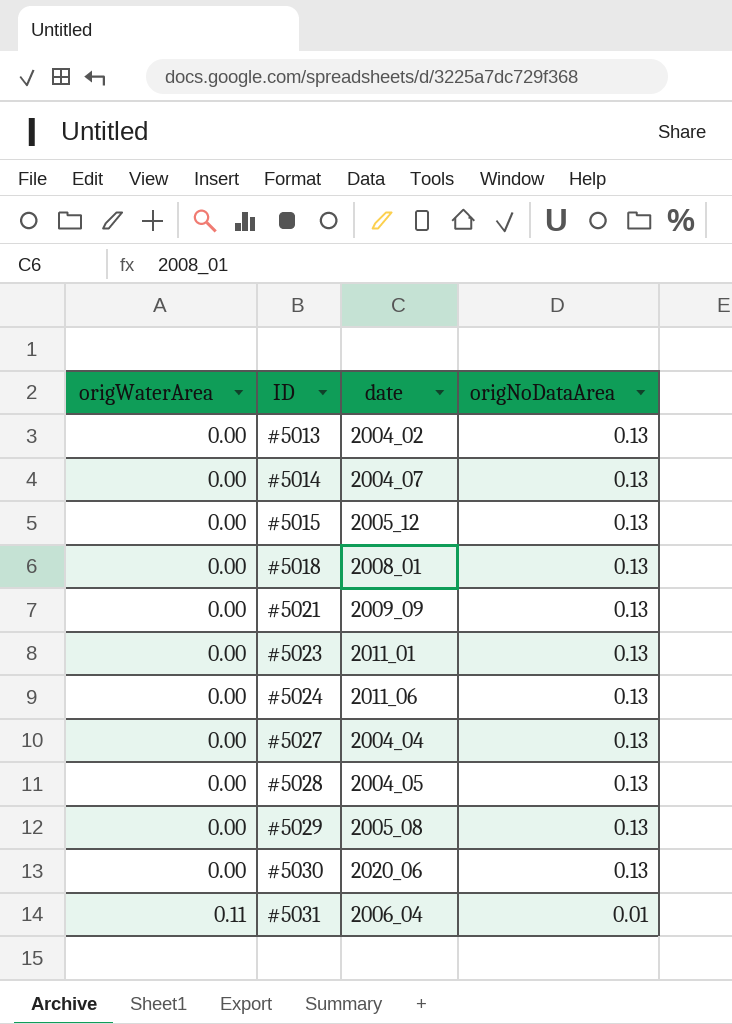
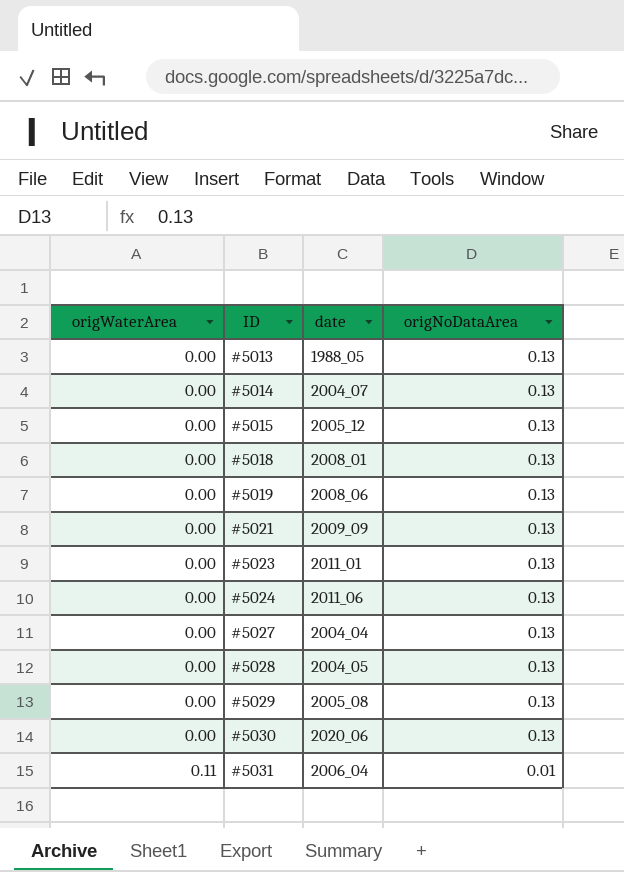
#5013 | date: 2004_02 -> 1988_05
row #5019: none -> 0.00 | 2008_06 | 0.13

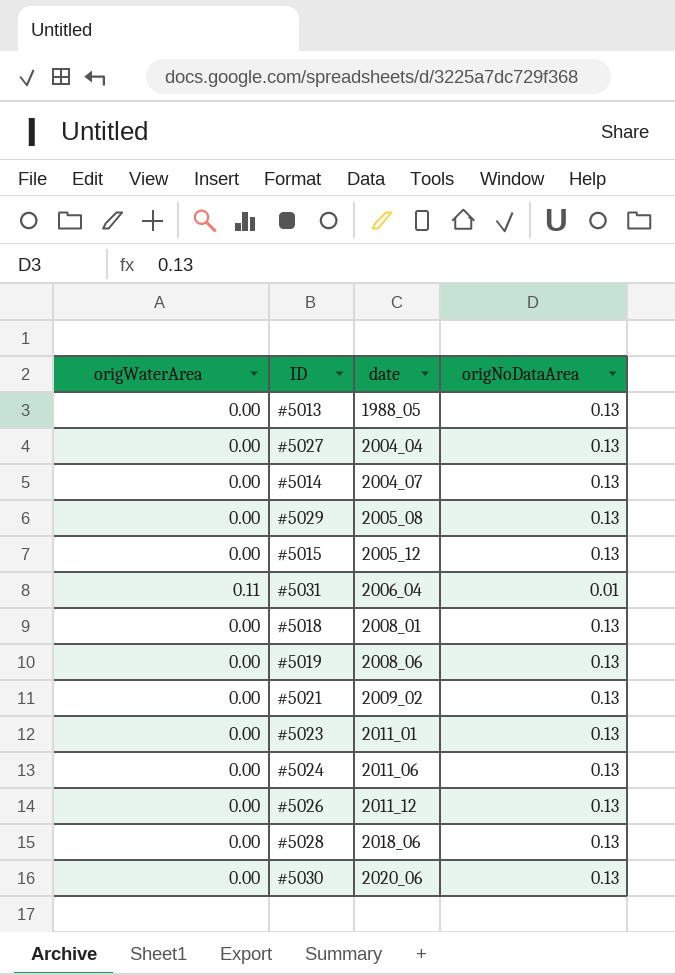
row order: origWaterArea ascending -> date ascending
#5021 | date: 2009_09 -> 2009_02
row #5026: none -> 0.00 | 2011_12 | 0.13
#5028 | date: 2004_05 -> 2018_06

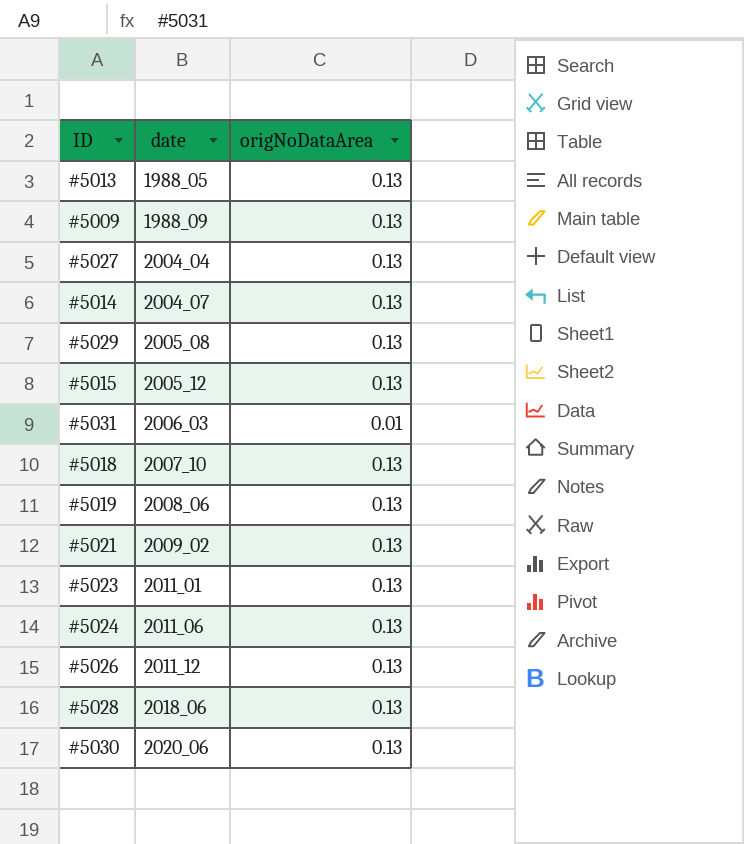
column origWaterArea | position: 1 -> none
row #5009: none -> 1988_09 | 0.13
#5031 | date: 2006_04 -> 2006_03
#5018 | date: 2008_01 -> 2007_10

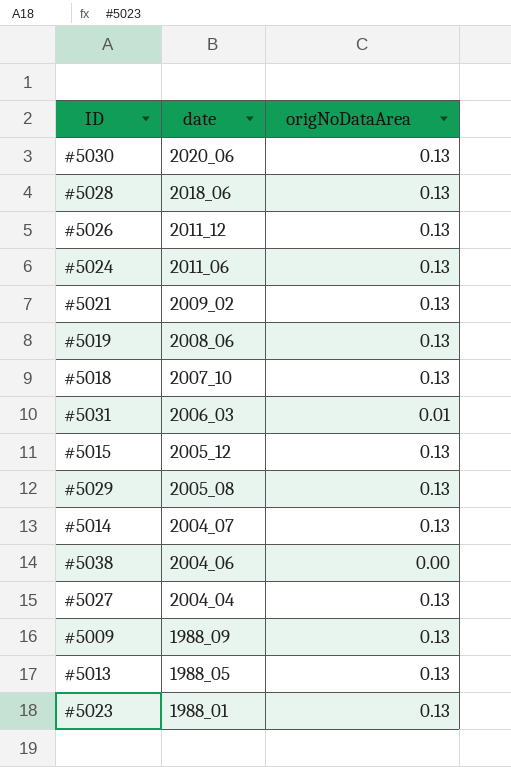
row order: date ascending -> date descending
row #5038: none -> 2004_06 | 0.00
#5023 | date: 2011_01 -> 1988_01

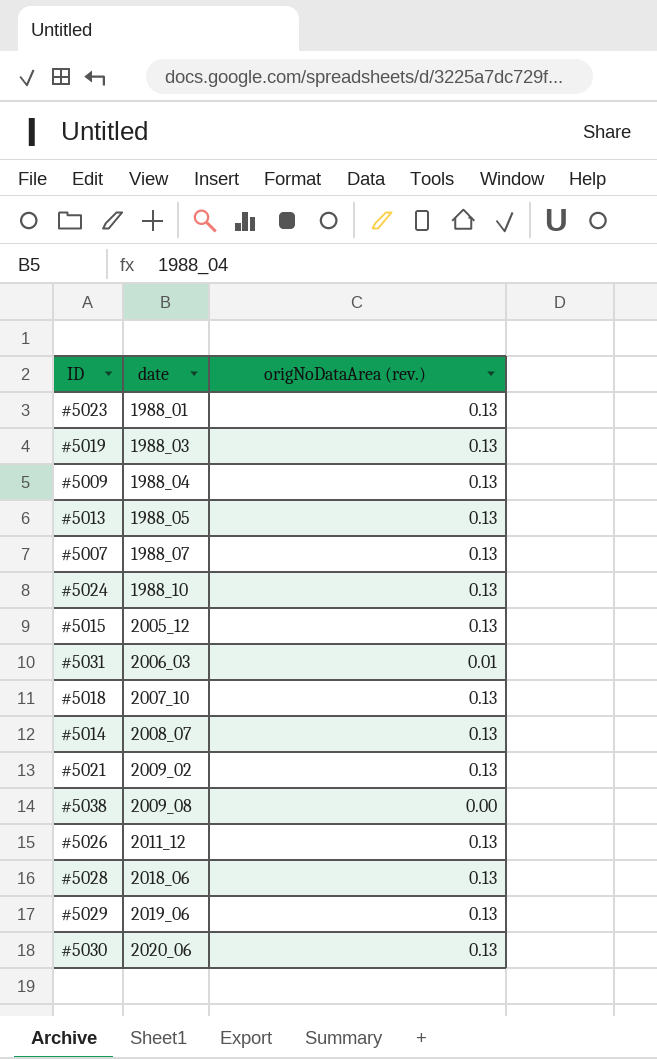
row order: date descending -> date ascending
column name: origNoDataArea -> origNoDataArea (rev.)
row #5027: 2004_04 | 0.13 -> none
#5019 | date: 2008_06 -> 1988_03
#5009 | date: 1988_09 -> 1988_04
row #5007: none -> 1988_07 | 0.13
#5024 | date: 2011_06 -> 1988_10
#5014 | date: 2004_07 -> 2008_07
#5038 | date: 2004_06 -> 2009_08
#5029 | date: 2005_08 -> 2019_06

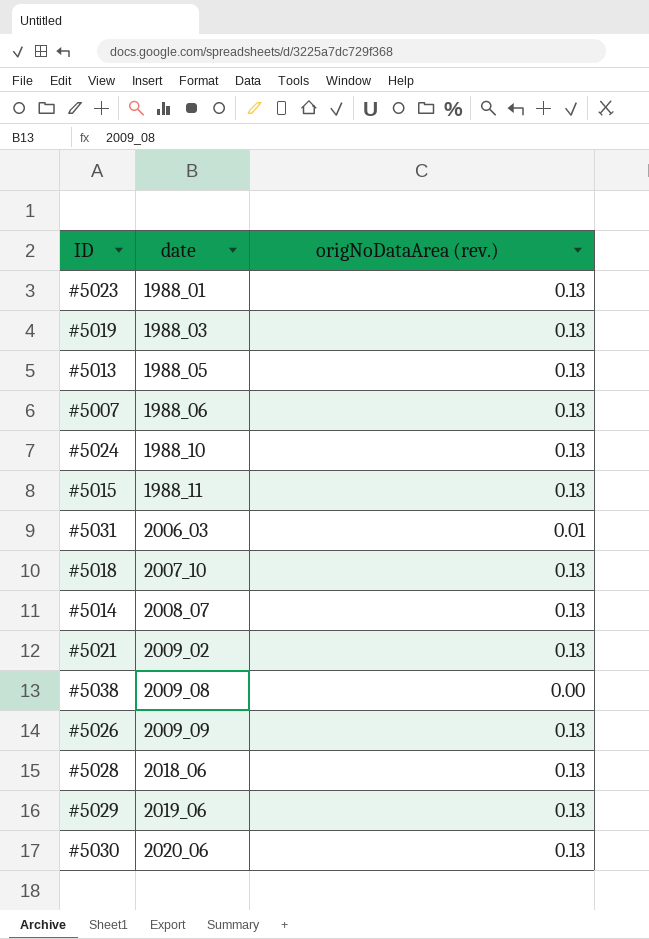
row #5009: 1988_04 | 0.13 -> none
#5007 | date: 1988_07 -> 1988_06
#5015 | date: 2005_12 -> 1988_11
#5026 | date: 2011_12 -> 2009_09

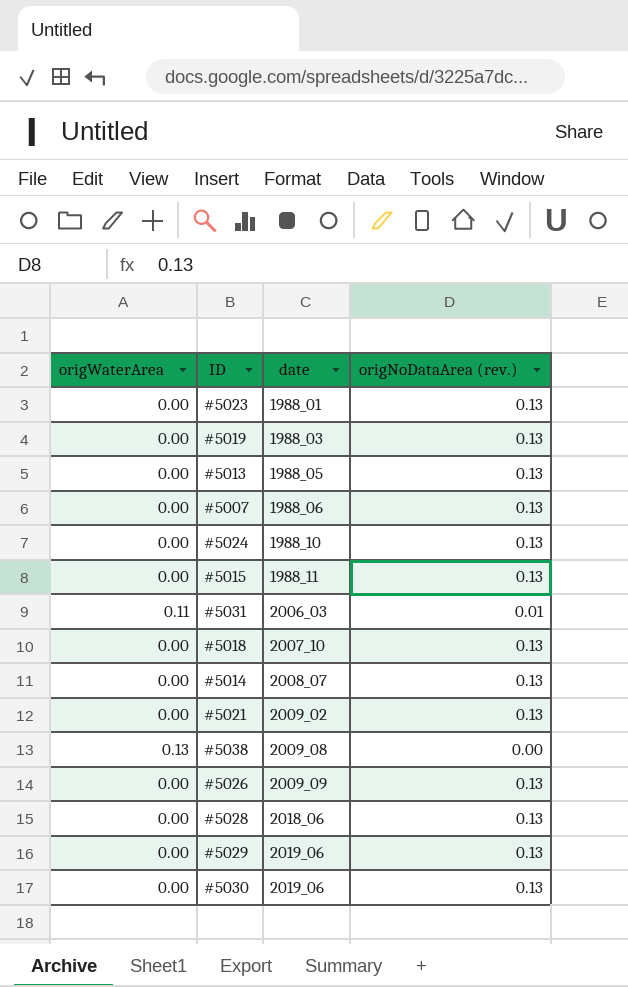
column origWaterArea | position: none -> 1
#5030 | date: 2020_06 -> 2019_06

